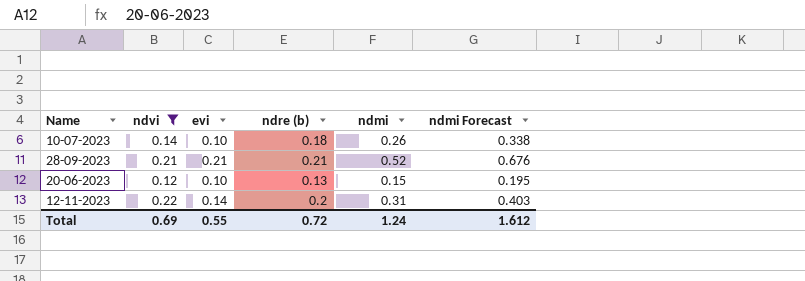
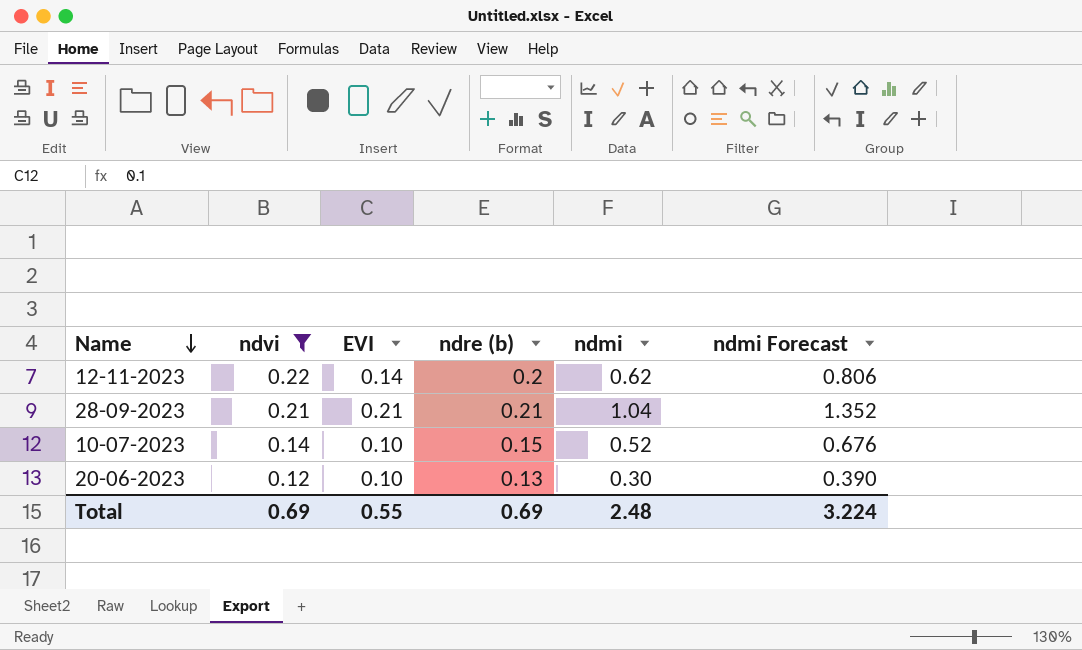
row order: none -> Name descending
column name: evi -> EVI
12-11-2023 | ndmi: 0.31 -> 0.62
12-11-2023 | ndmi Forecast: 0.403 -> 0.806
28-09-2023 | ndmi: 0.52 -> 1.04
28-09-2023 | ndmi Forecast: 0.676 -> 1.352
10-07-2023 | ndre (b): 0.18 -> 0.15
10-07-2023 | ndmi: 0.26 -> 0.52
10-07-2023 | ndmi Forecast: 0.338 -> 0.676
20-06-2023 | ndmi: 0.15 -> 0.30
20-06-2023 | ndmi Forecast: 0.195 -> 0.390
Total | ndre (b): 0.72 -> 0.69
Total | ndmi: 1.24 -> 2.48
Total | ndmi Forecast: 1.612 -> 3.224

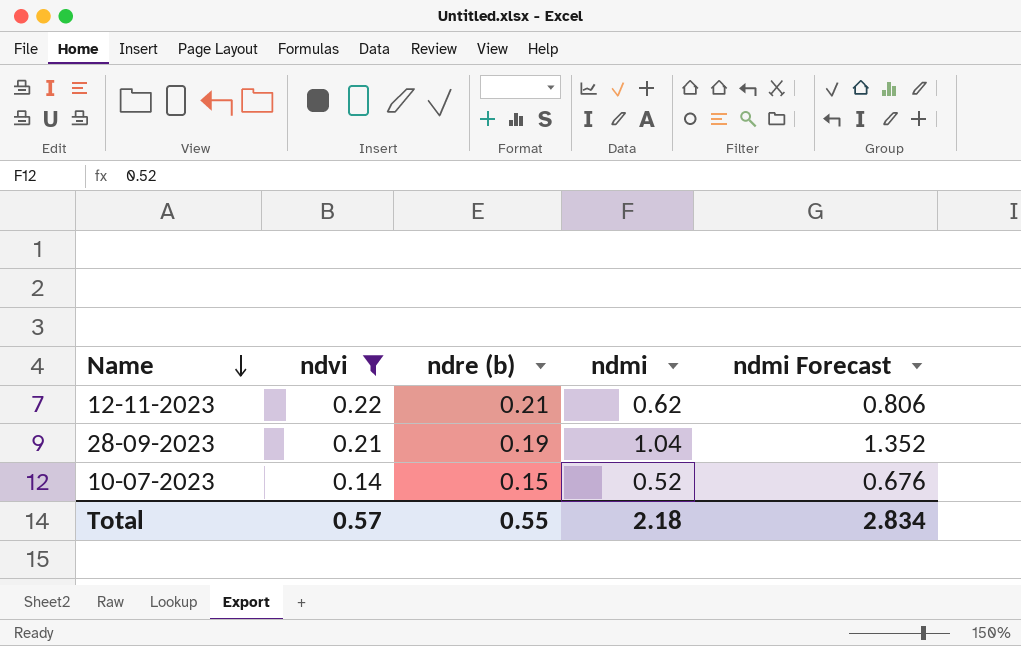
column EVI | position: 3 -> none
row 20-06-2023: 0.12 | 0.10 | 0.13 | 0.30 | 0.390 -> none
12-11-2023 | ndre (b): 0.2 -> 0.21
28-09-2023 | ndre (b): 0.21 -> 0.19
Total | ndvi: 0.69 -> 0.57
Total | ndre (b): 0.69 -> 0.55
Total | ndmi: 2.48 -> 2.18
Total | ndmi Forecast: 3.224 -> 2.834

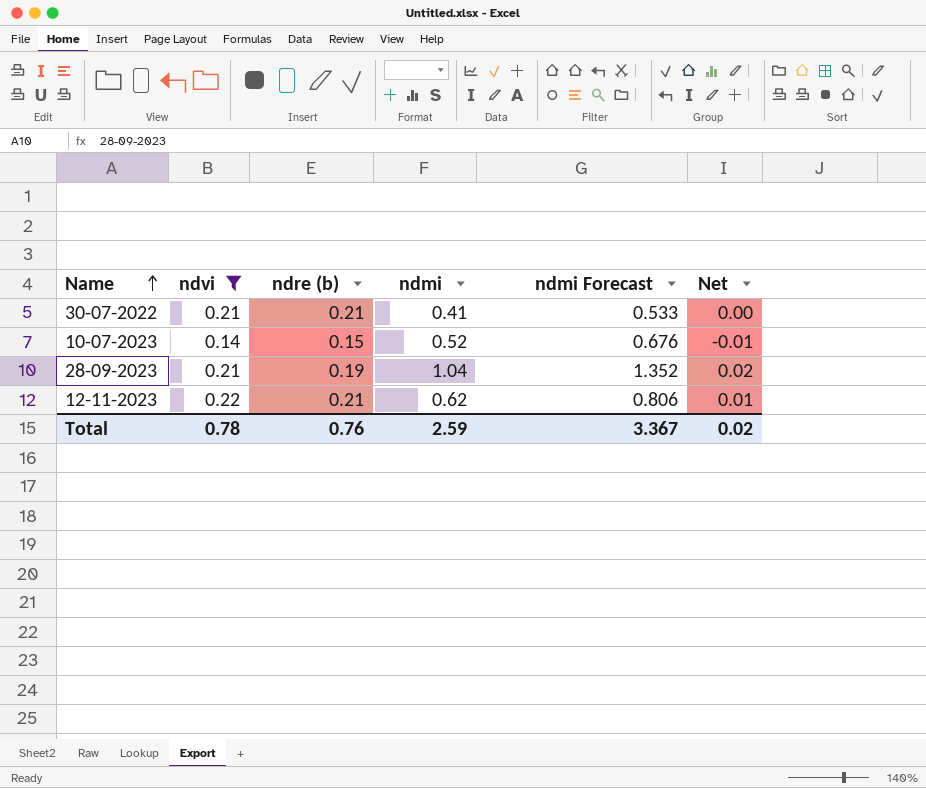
row order: Name descending -> Name ascending
column Net | formula: none -> [ndvi] - [ndre (b)]
row 30-07-2022: none -> 0.21 | 0.21 | 0.41 | 0.533 | 0.00
Total | ndvi: 0.57 -> 0.78
Total | ndre (b): 0.55 -> 0.76
Total | ndmi: 2.18 -> 2.59
Total | ndmi Forecast: 2.834 -> 3.367

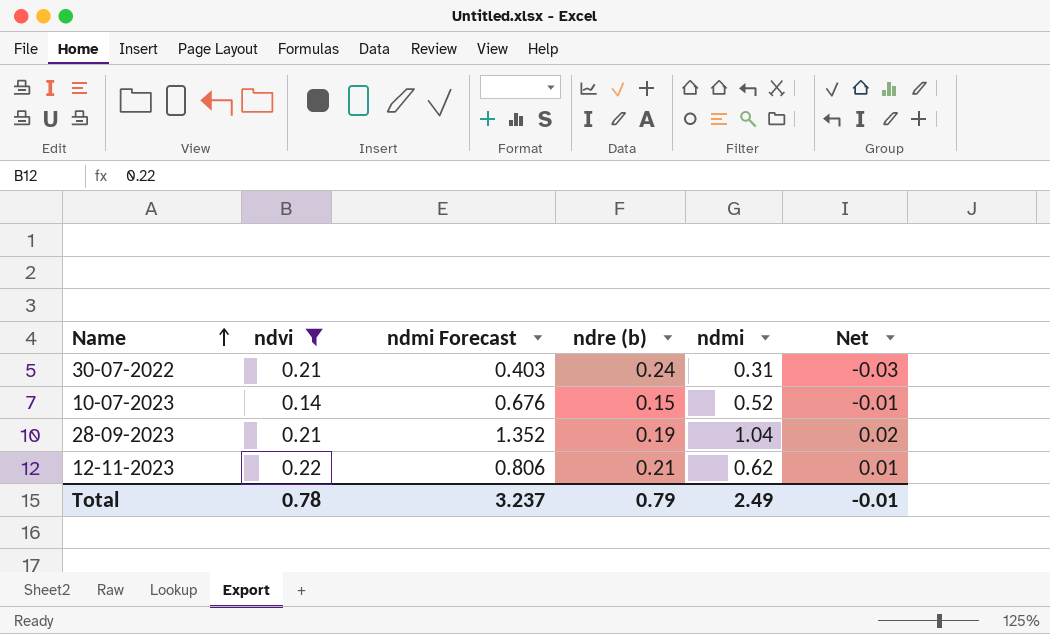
column ndmi Forecast | position: 5 -> 3
30-07-2022 | ndmi Forecast: 0.533 -> 0.403
30-07-2022 | ndre (b): 0.21 -> 0.24
30-07-2022 | ndmi: 0.41 -> 0.31
30-07-2022 | Net: 0.00 -> -0.03
Total | ndmi Forecast: 3.367 -> 3.237
Total | ndre (b): 0.76 -> 0.79
Total | ndmi: 2.59 -> 2.49
Total | Net: 0.02 -> -0.01

